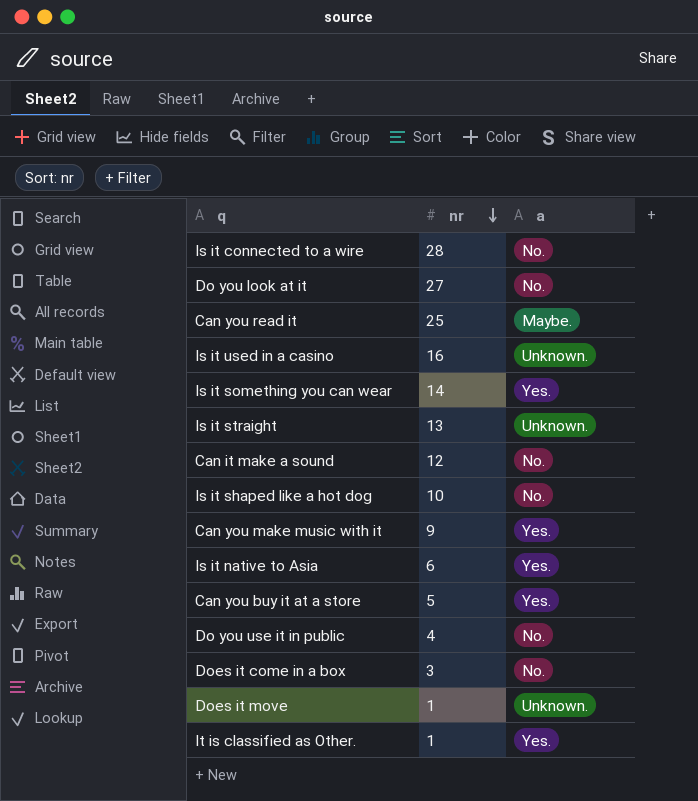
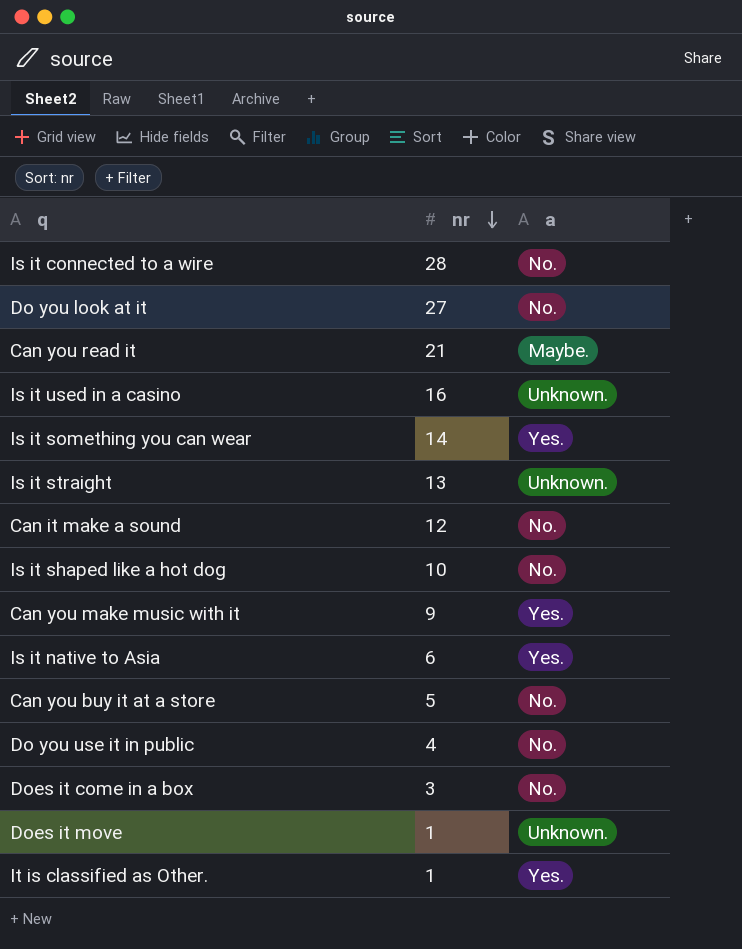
Can you read it | nr: 25 -> 21
Can you buy it at a store | a: Yes. -> No.

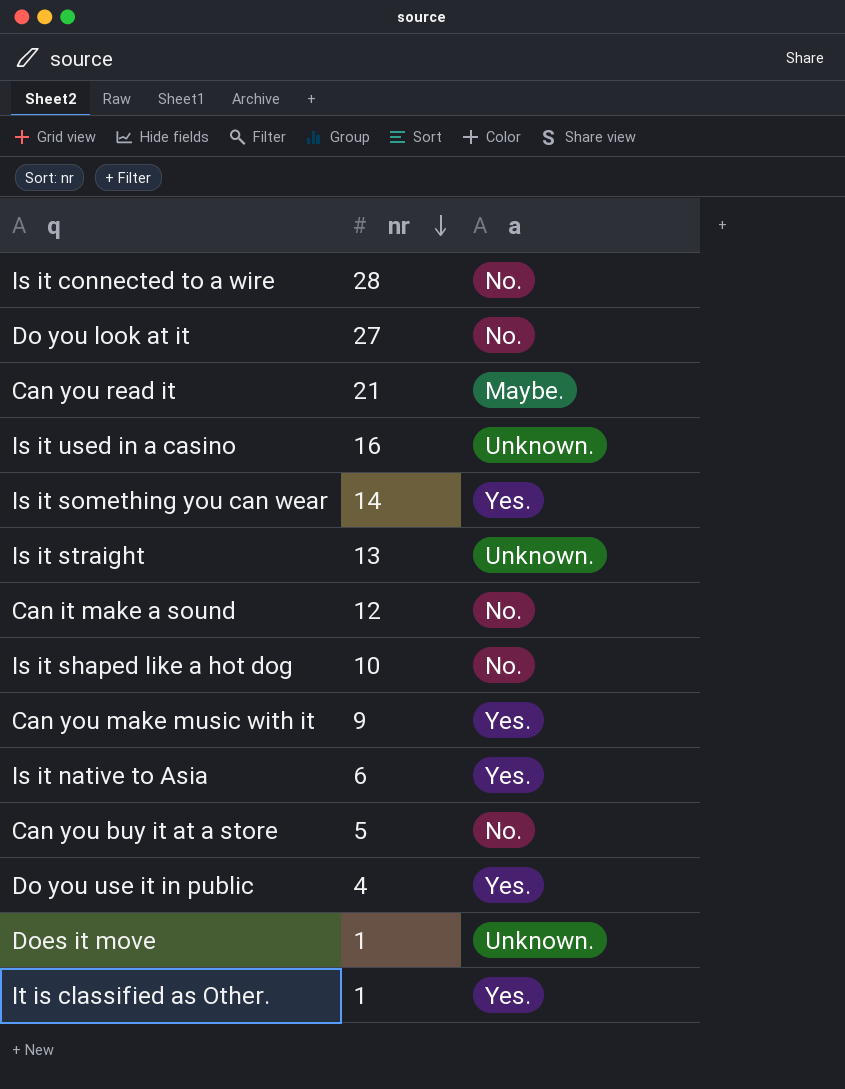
row Does it come in a box: 3 | No. -> none
Do you use it in public | a: No. -> Yes.

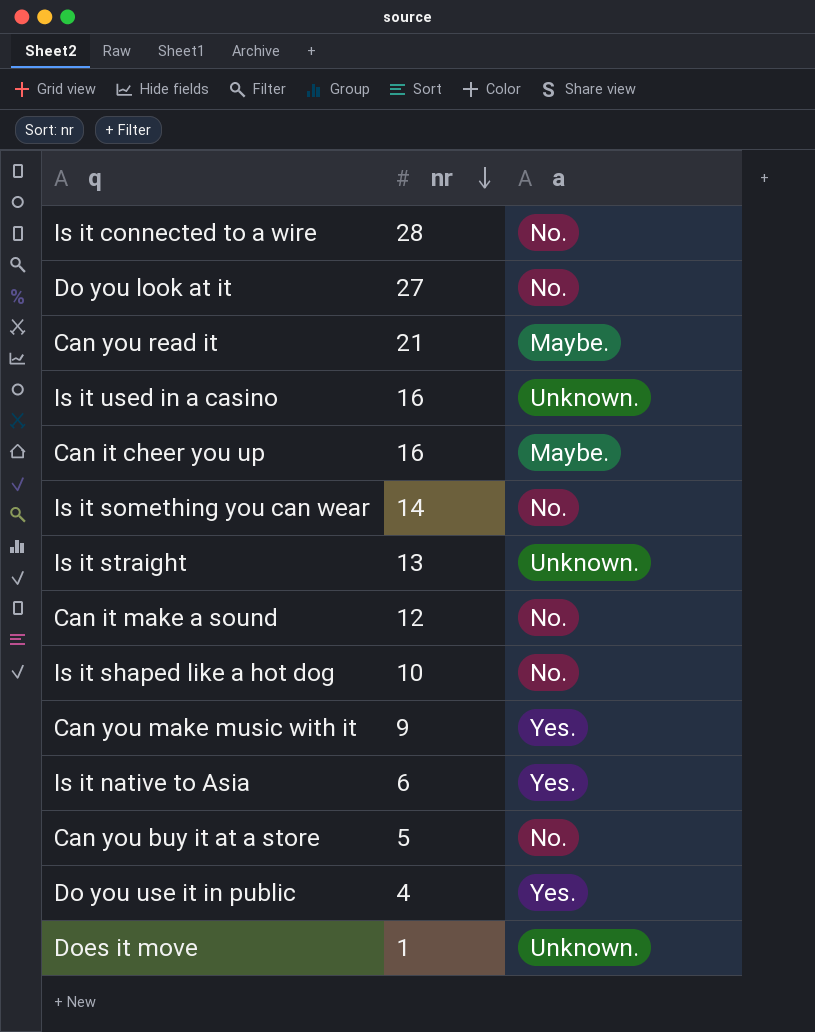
row It is classified as Other.: 1 | Yes. -> none
row Can it cheer you up: none -> 16 | Maybe.
Is it something you can wear | a: Yes. -> No.

